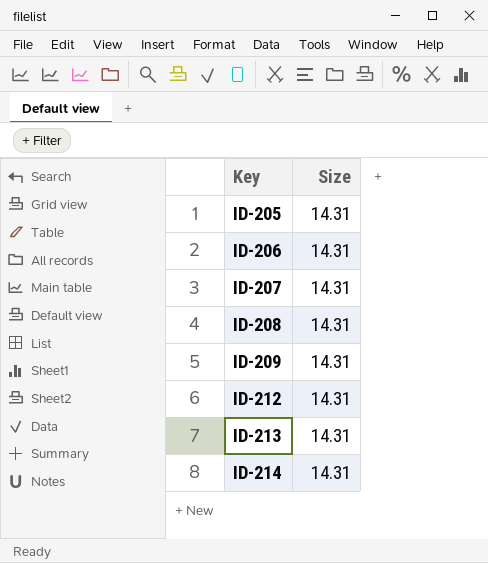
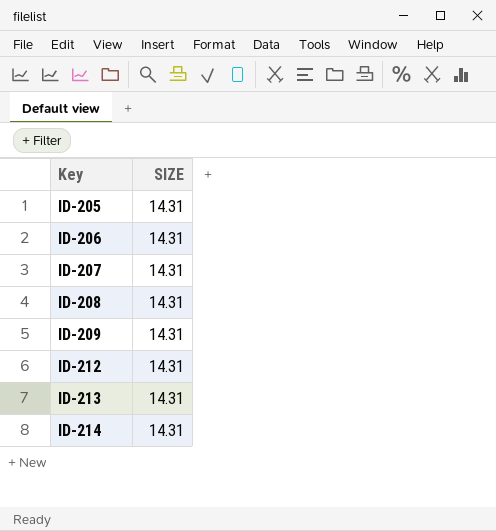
column name: Size -> SIZE

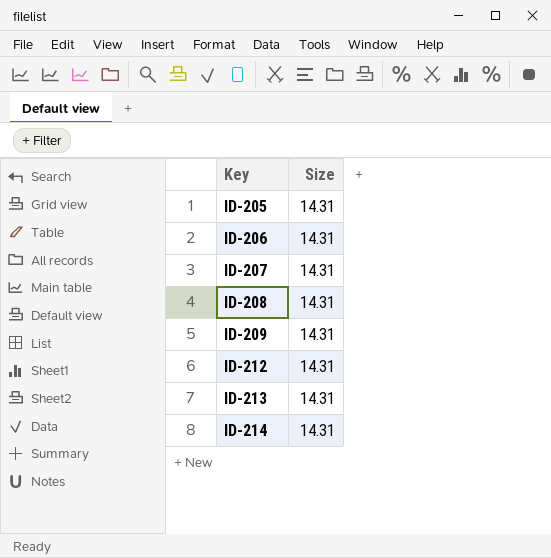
column name: SIZE -> Size

